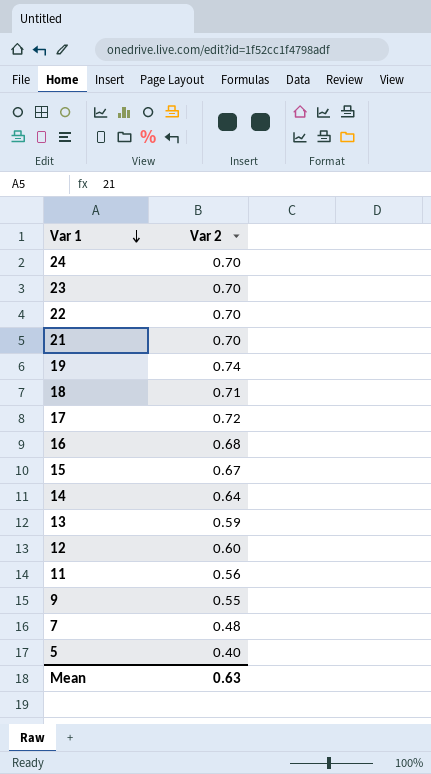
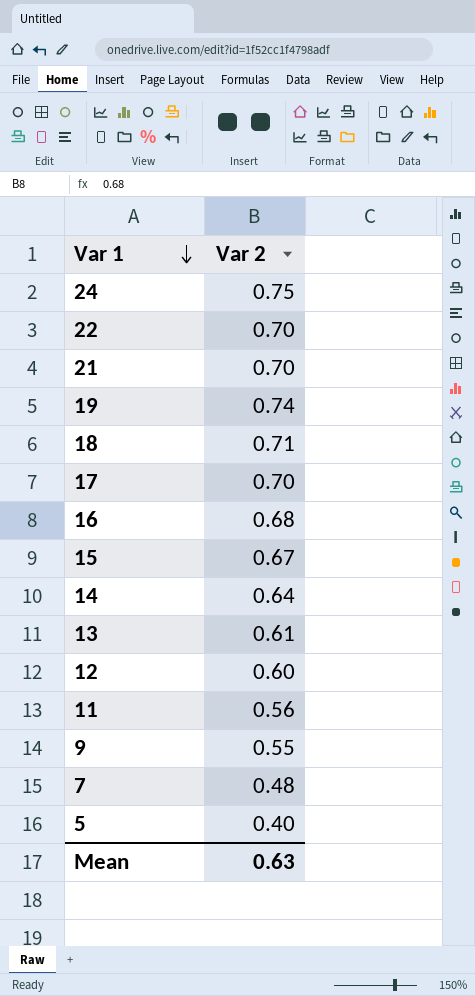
row 23: 0.70 -> none
24 | Var 2: 0.70 -> 0.75
17 | Var 2: 0.72 -> 0.70
13 | Var 2: 0.59 -> 0.61

